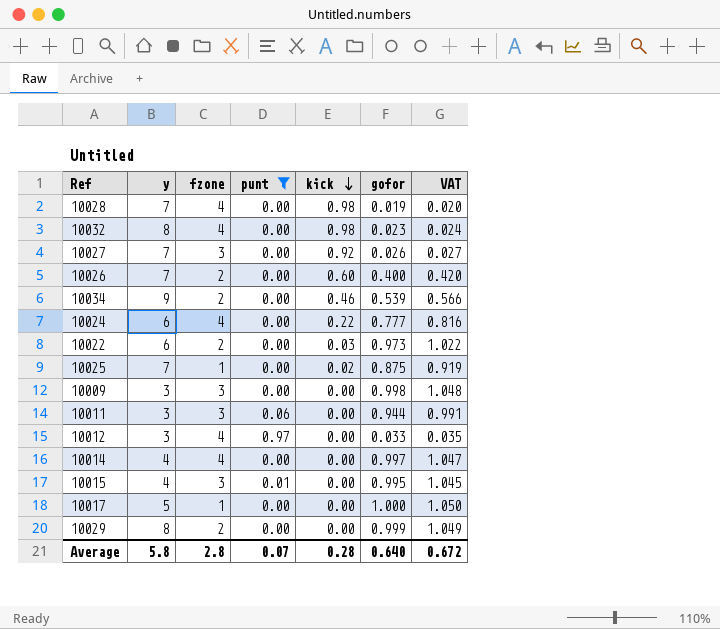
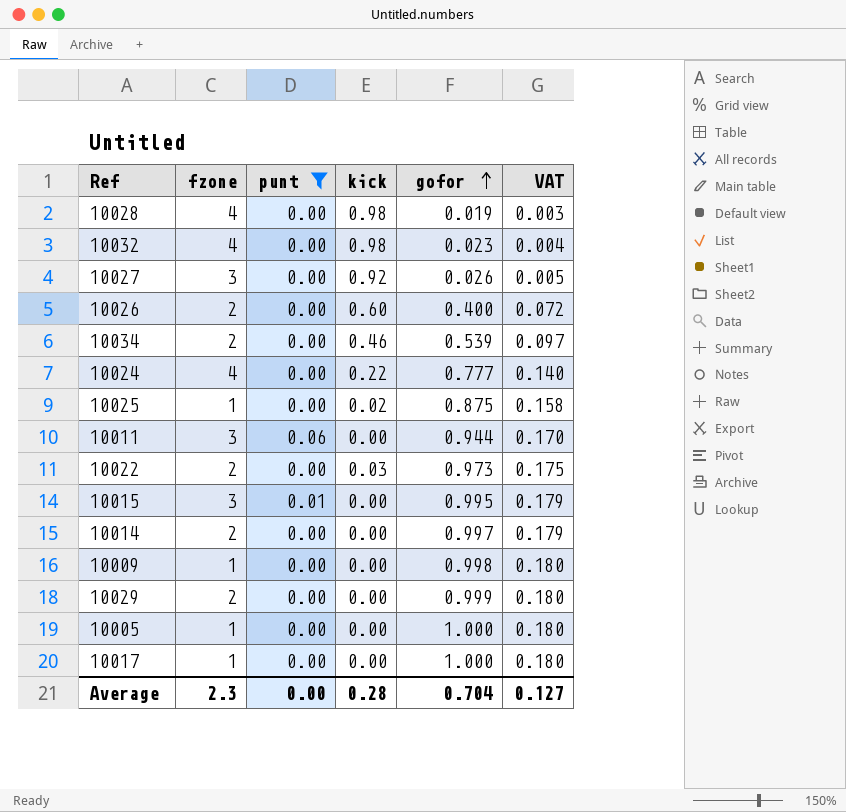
row order: kick descending -> gofor ascending
column y | position: 2 -> none
column VAT | formula: [gofor] * 1.05 -> [gofor] * 0.18
row 10012: 3 | 4 | 0.97 | 0.00 | 0.033 | 0.035 -> none
10014 | fzone: 4 -> 2
10009 | fzone: 3 -> 1
row 10005: none -> 1 | 0.00 | 0.00 | 1.000 | 0.180
Average | fzone: 2.8 -> 2.3
Average | punt: 0.07 -> 0.00
Average | gofor: 0.640 -> 0.704
Average | VAT: 0.672 -> 0.127

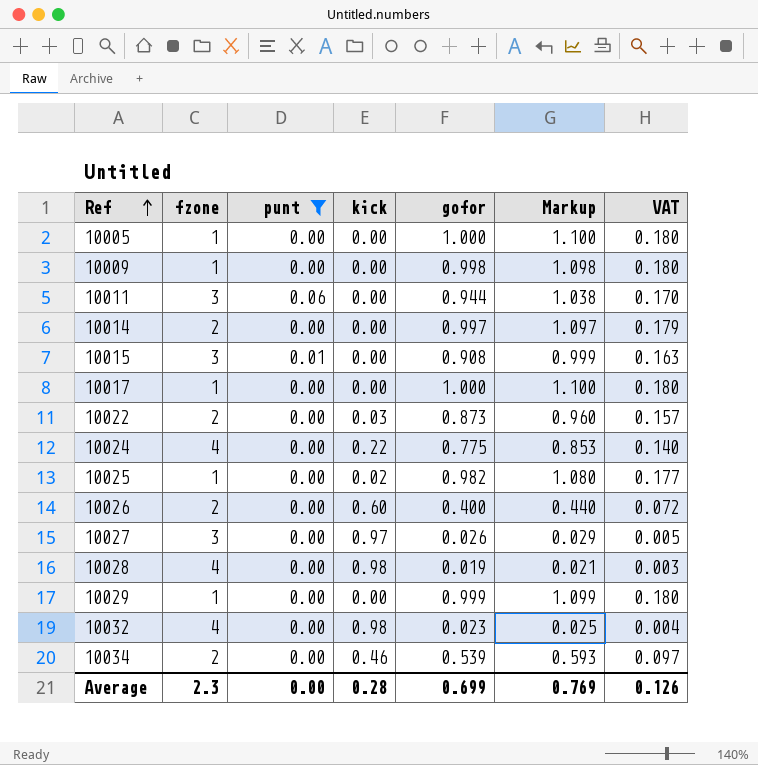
row order: gofor ascending -> Ref ascending
column Markup | formula: none -> [gofor] * 1.1
10015 | gofor: 0.995 -> 0.908
10015 | VAT: 0.179 -> 0.163
10022 | gofor: 0.973 -> 0.873
10022 | VAT: 0.175 -> 0.157
10024 | gofor: 0.777 -> 0.775
10025 | gofor: 0.875 -> 0.982
10025 | VAT: 0.158 -> 0.177
10027 | kick: 0.92 -> 0.97
10029 | fzone: 2 -> 1
Average | gofor: 0.704 -> 0.699
Average | VAT: 0.127 -> 0.126

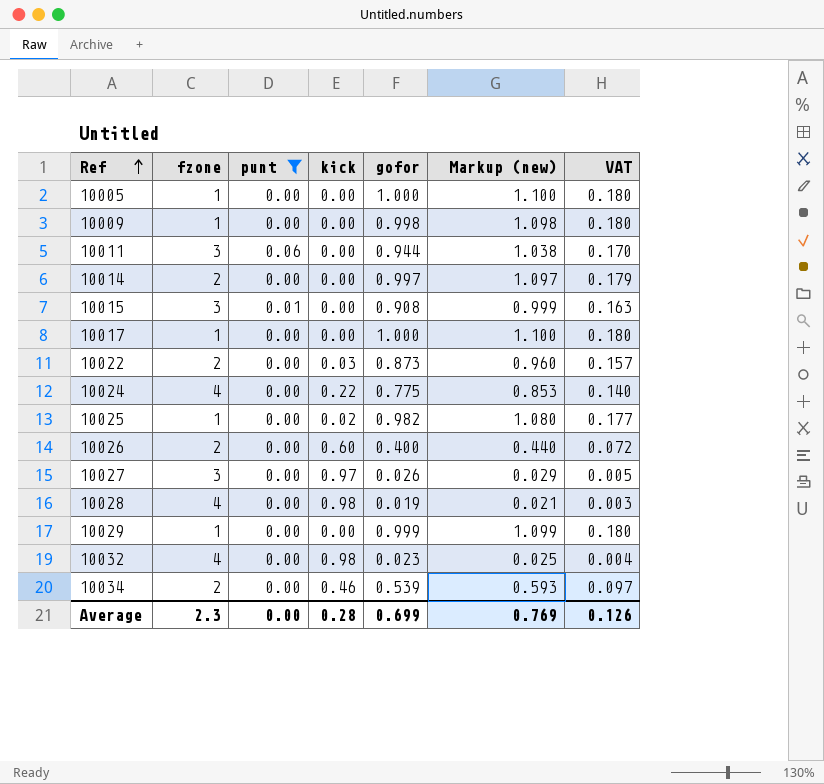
column name: Markup -> Markup (new)

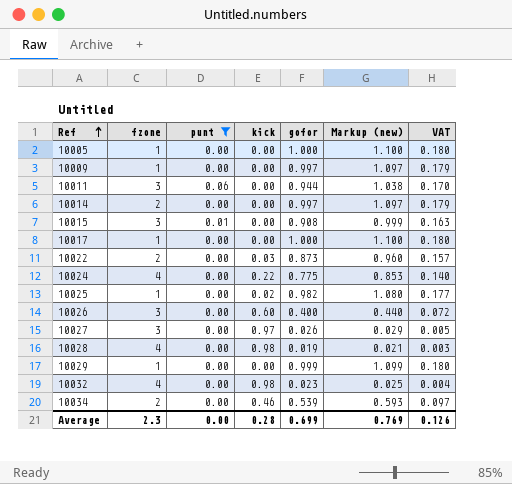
10009 | gofor: 0.998 -> 0.997
10009 | Markup (new): 1.098 -> 1.097
10009 | VAT: 0.180 -> 0.179
10026 | fzone: 2 -> 3

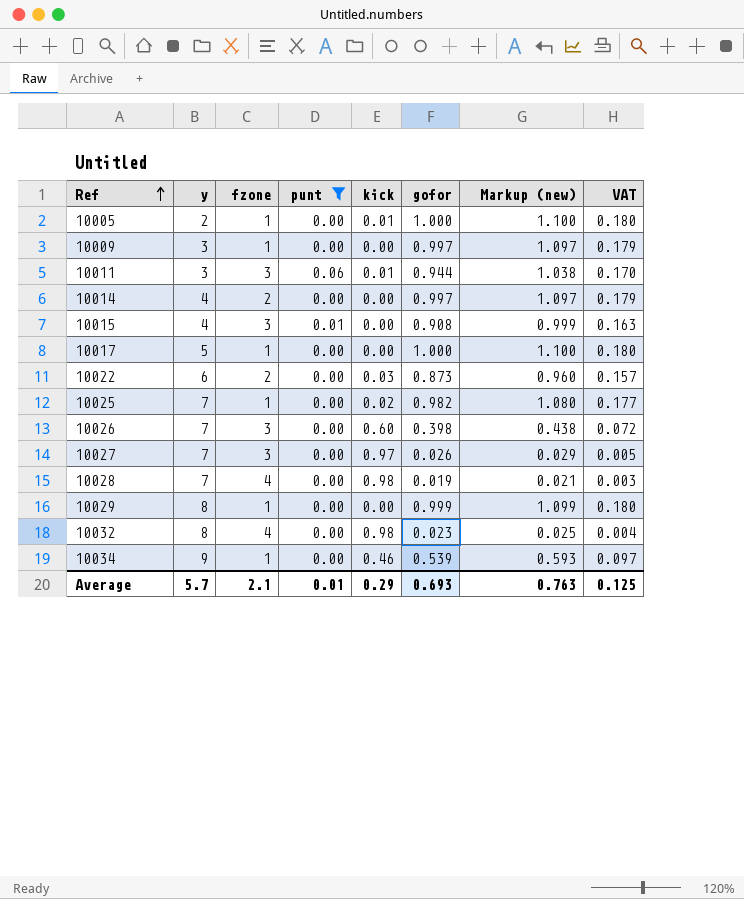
column y | position: none -> 2
row 10024: 4 | 0.00 | 0.22 | 0.775 | 0.853 | 0.140 -> none
10005 | kick: 0.00 -> 0.01
10011 | kick: 0.00 -> 0.01
10026 | gofor: 0.400 -> 0.398
10026 | Markup (new): 0.440 -> 0.438
10034 | fzone: 2 -> 1
Average | fzone: 2.3 -> 2.1
Average | punt: 0.00 -> 0.01
Average | kick: 0.28 -> 0.29
Average | gofor: 0.699 -> 0.693
Average | Markup (new): 0.769 -> 0.763
Average | VAT: 0.126 -> 0.125

